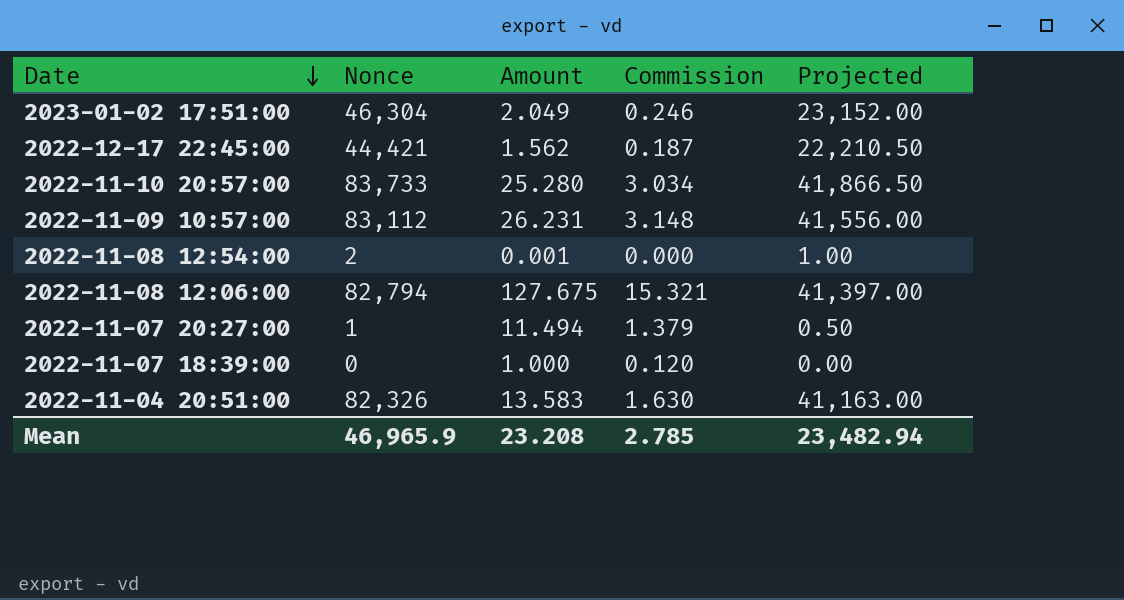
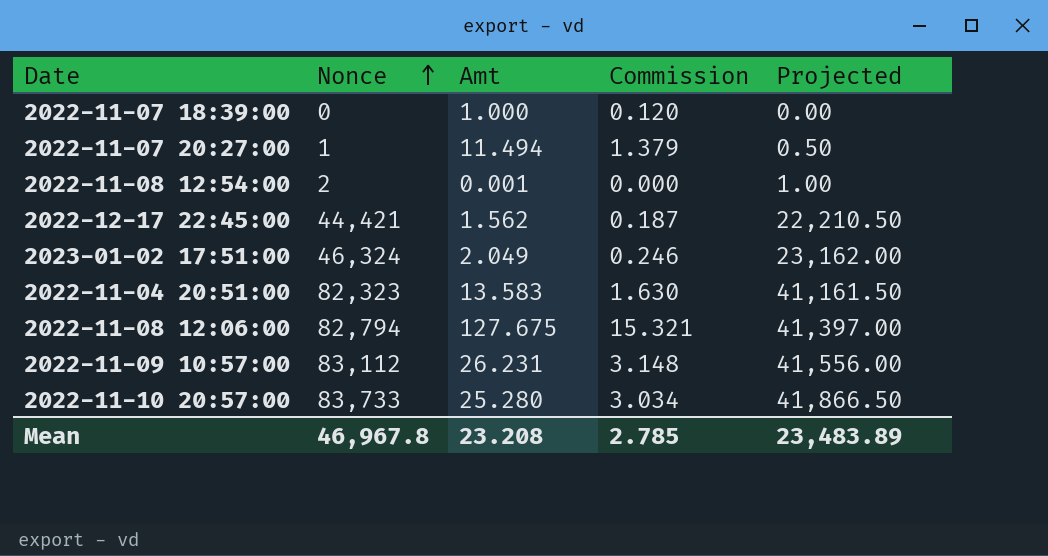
row order: Date descending -> Nonce ascending
column name: Amount -> Amt
2023-01-02 17:51:00 | Nonce: 46,304 -> 46,324
2023-01-02 17:51:00 | Projected: 23,152.00 -> 23,162.00
2022-11-04 20:51:00 | Nonce: 82,326 -> 82,323
2022-11-04 20:51:00 | Projected: 41,163.00 -> 41,161.50
Mean | Nonce: 46,965.9 -> 46,967.8
Mean | Projected: 23,482.94 -> 23,483.89

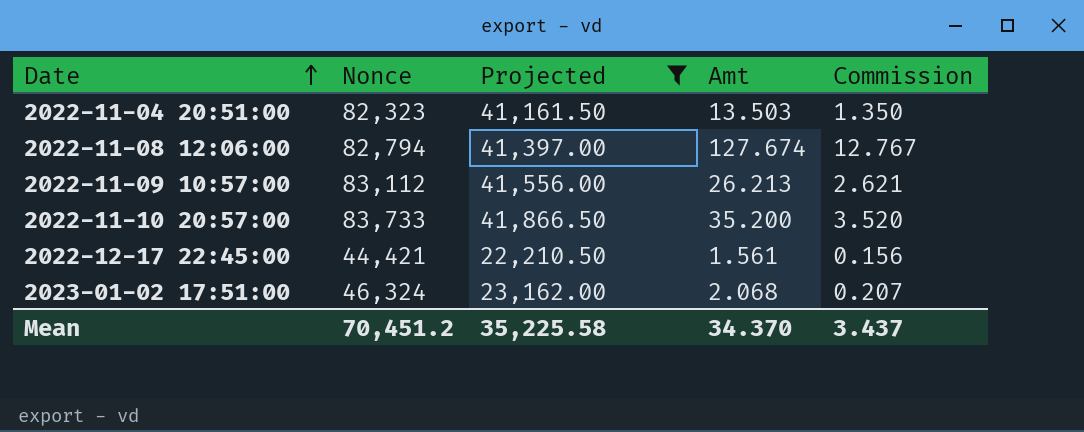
filter: none -> Projected >= 22,210.50
row order: Nonce ascending -> Date ascending
column Projected | position: 5 -> 3
column Commission | formula: [Amt] * 0.12 -> [Amt] * 0.1
2022-11-04 20:51:00 | Amt: 13.583 -> 13.503
2022-11-08 12:06:00 | Amt: 127.675 -> 127.674
2022-11-09 10:57:00 | Amt: 26.231 -> 26.213
2022-11-10 20:57:00 | Amt: 25.280 -> 35.200
2022-12-17 22:45:00 | Amt: 1.562 -> 1.561
2023-01-02 17:51:00 | Amt: 2.049 -> 2.068
Mean | Nonce: 46,967.8 -> 70,451.2
Mean | Projected: 23,483.89 -> 35,225.58
Mean | Amt: 23.208 -> 34.370
Mean | Commission: 2.785 -> 3.437

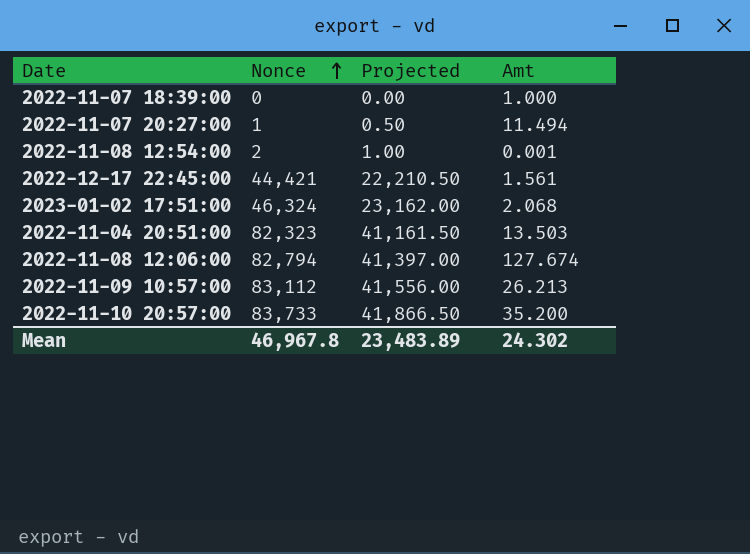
filter: Projected >= 22,210.50 -> none
row order: Date ascending -> Nonce ascending
column Commission | formula: [Amt] * 0.1 -> none
Mean | Nonce: 70,451.2 -> 46,967.8
Mean | Projected: 35,225.58 -> 23,483.89
Mean | Amt: 34.370 -> 24.302

